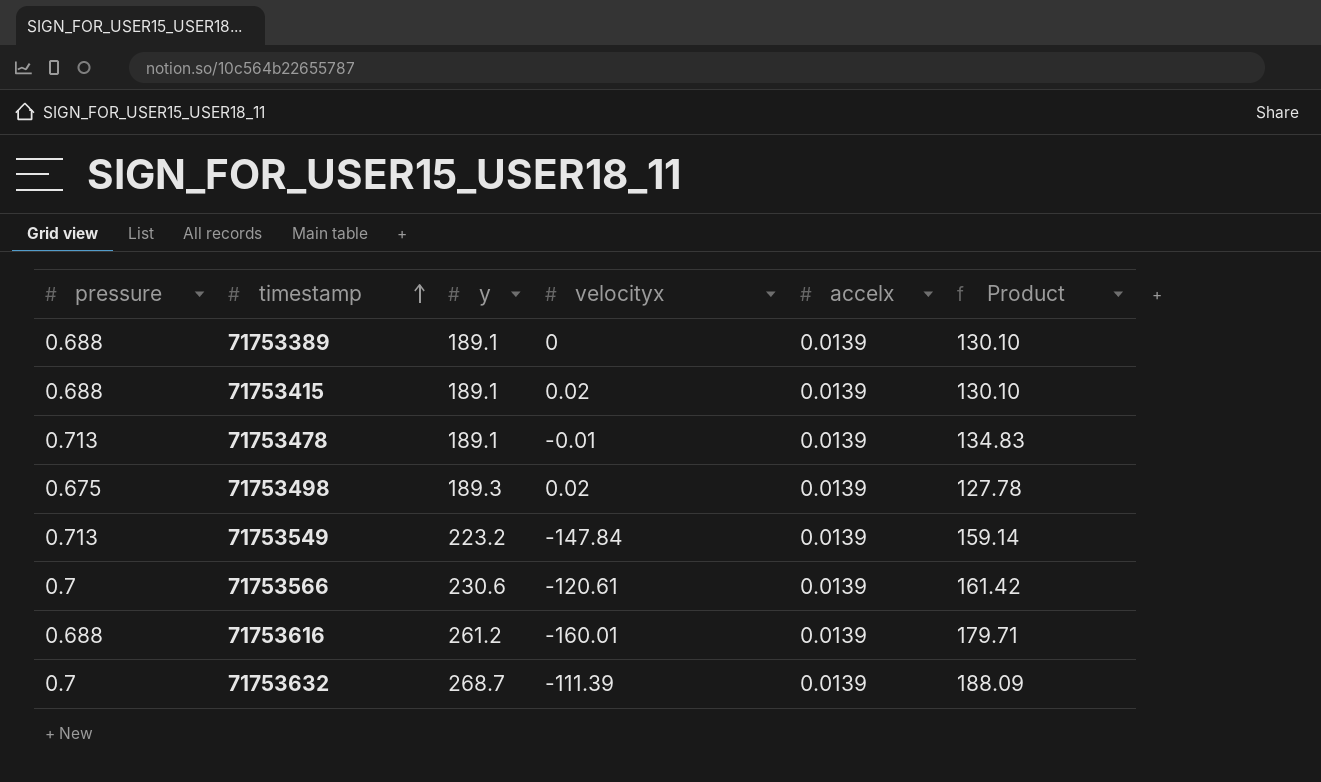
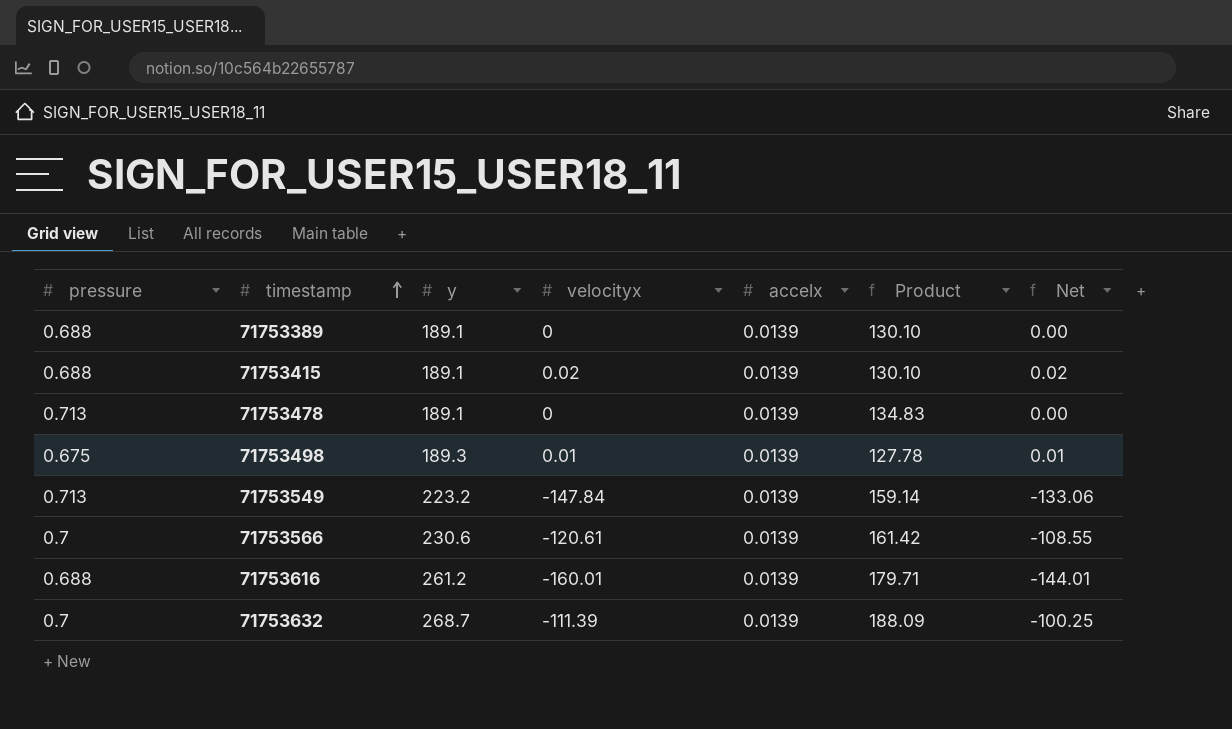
column Net | formula: none -> [velocityx] * 0.9
71753478 | velocityx: -0.01 -> 0
71753498 | velocityx: 0.02 -> 0.01

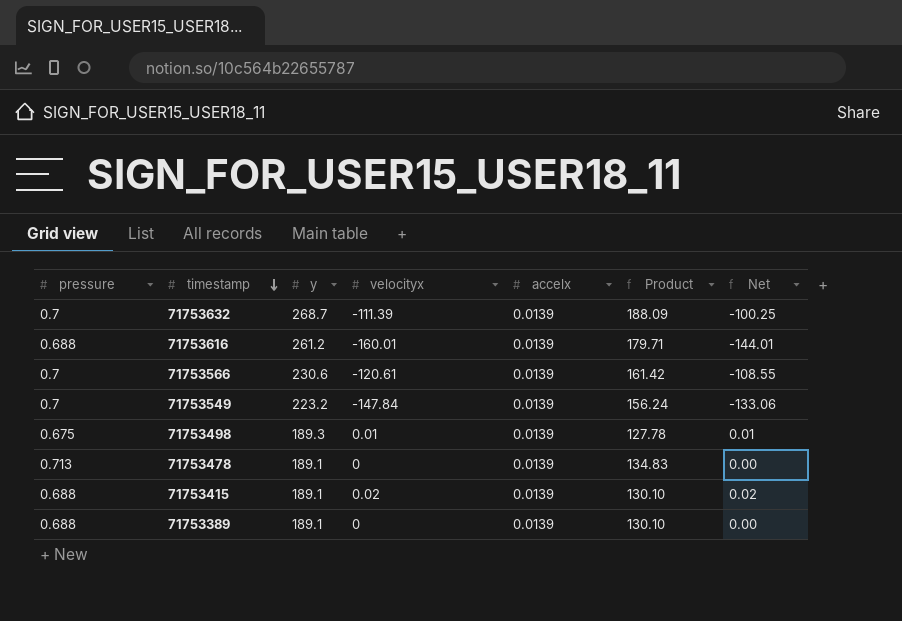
row order: timestamp ascending -> timestamp descending
71753549 | pressure: 0.713 -> 0.7
71753549 | Product: 159.14 -> 156.24

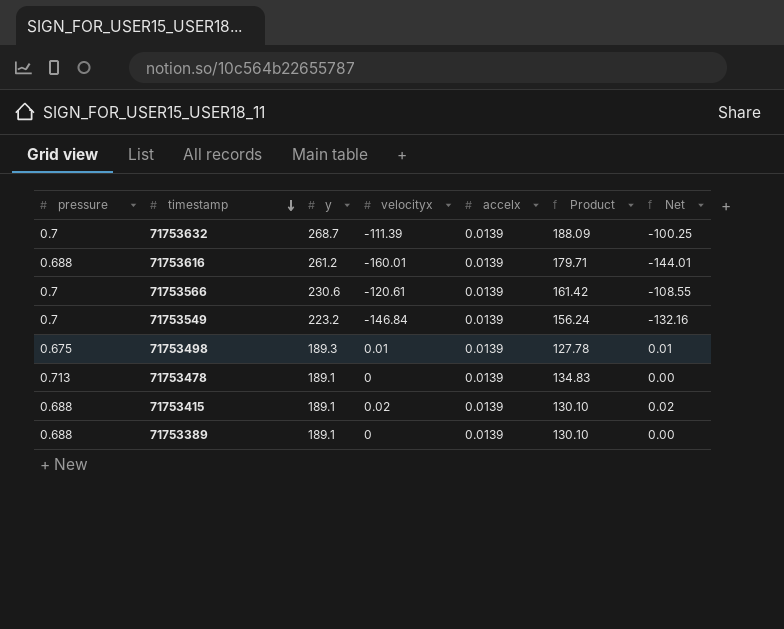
71753549 | velocityx: -147.84 -> -146.84
71753549 | Net: -133.06 -> -132.16

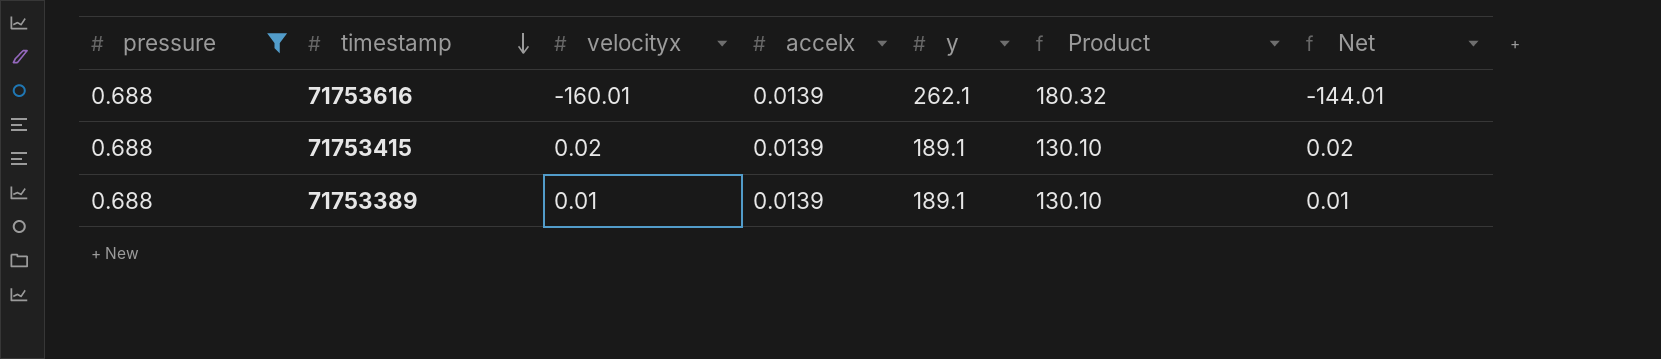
filter: none -> pressure = 0.688
column y | position: 3 -> 5
71753616 | y: 261.2 -> 262.1
71753616 | Product: 179.71 -> 180.32
71753389 | velocityx: 0 -> 0.01
71753389 | Net: 0.00 -> 0.01

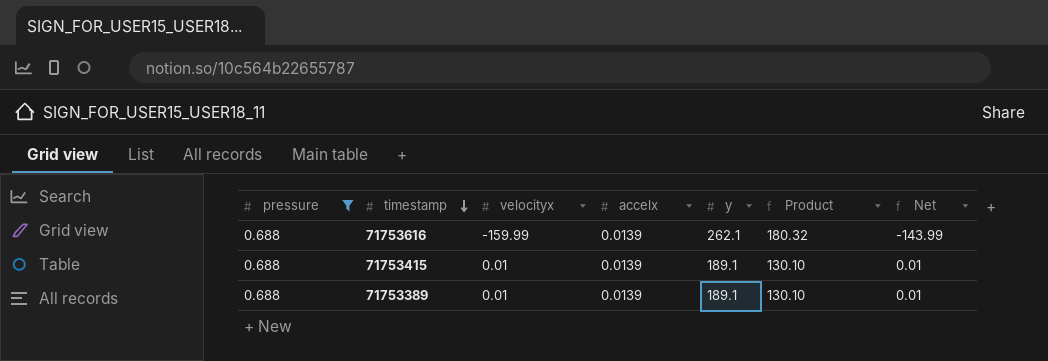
71753616 | velocityx: -160.01 -> -159.99
71753616 | Net: -144.01 -> -143.99
71753415 | velocityx: 0.02 -> 0.01
71753415 | Net: 0.02 -> 0.01

